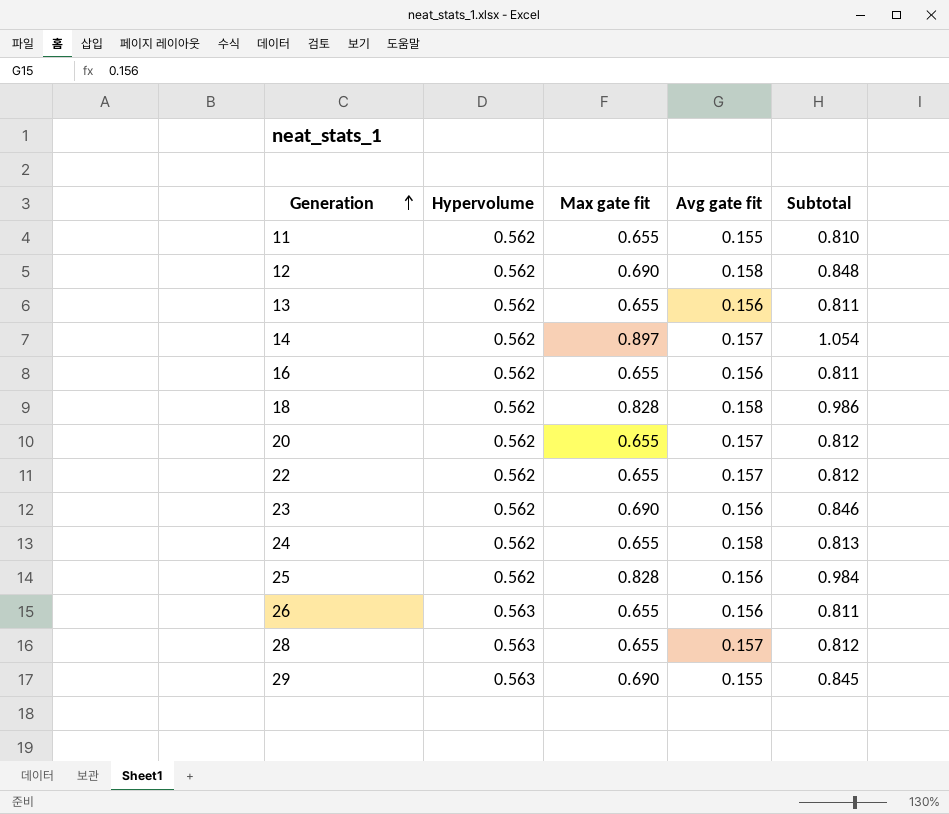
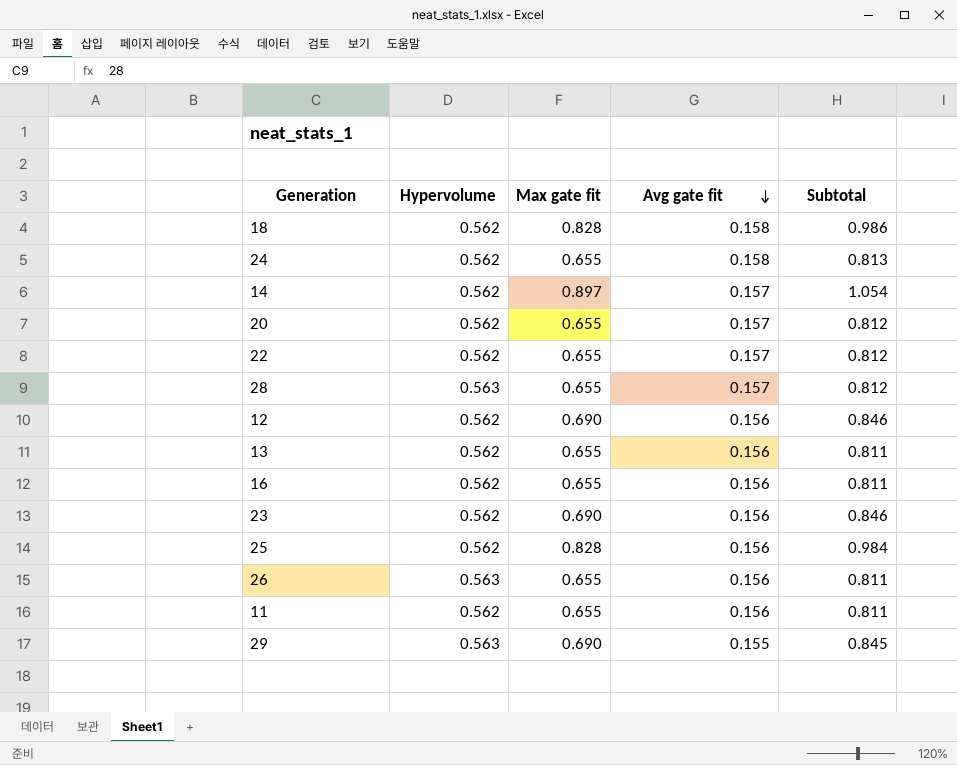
row order: Generation ascending -> Avg gate fit descending
12 | Avg gate fit: 0.158 -> 0.156
12 | Subtotal: 0.848 -> 0.846
11 | Avg gate fit: 0.155 -> 0.156
11 | Subtotal: 0.810 -> 0.811

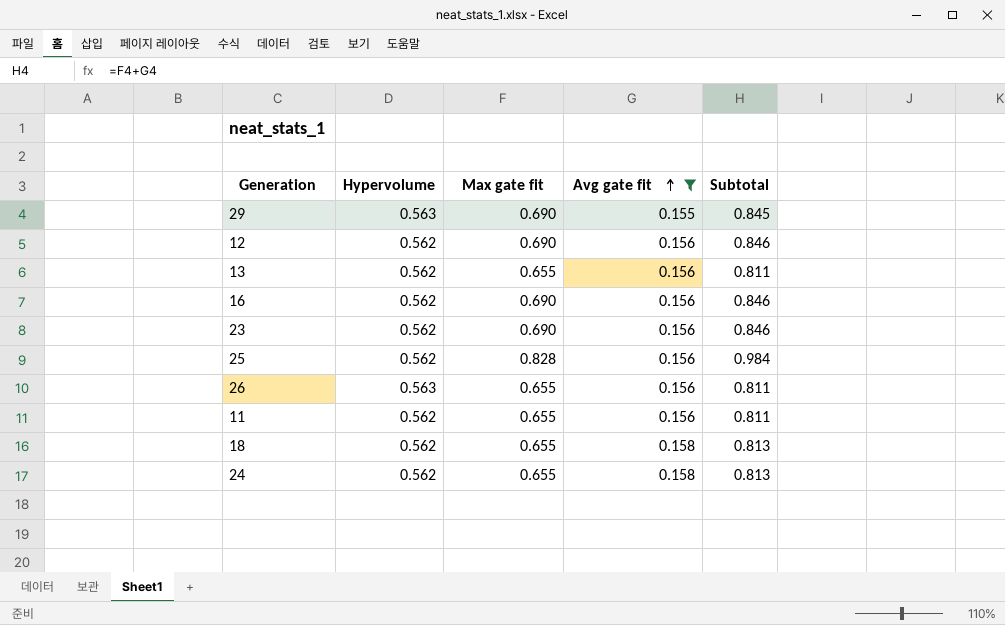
filter: none -> Avg gate fit != 0.157
row order: Avg gate fit descending -> Avg gate fit ascending
16 | Max gate fit: 0.655 -> 0.690
16 | Subtotal: 0.811 -> 0.846
18 | Max gate fit: 0.828 -> 0.655
18 | Subtotal: 0.986 -> 0.813

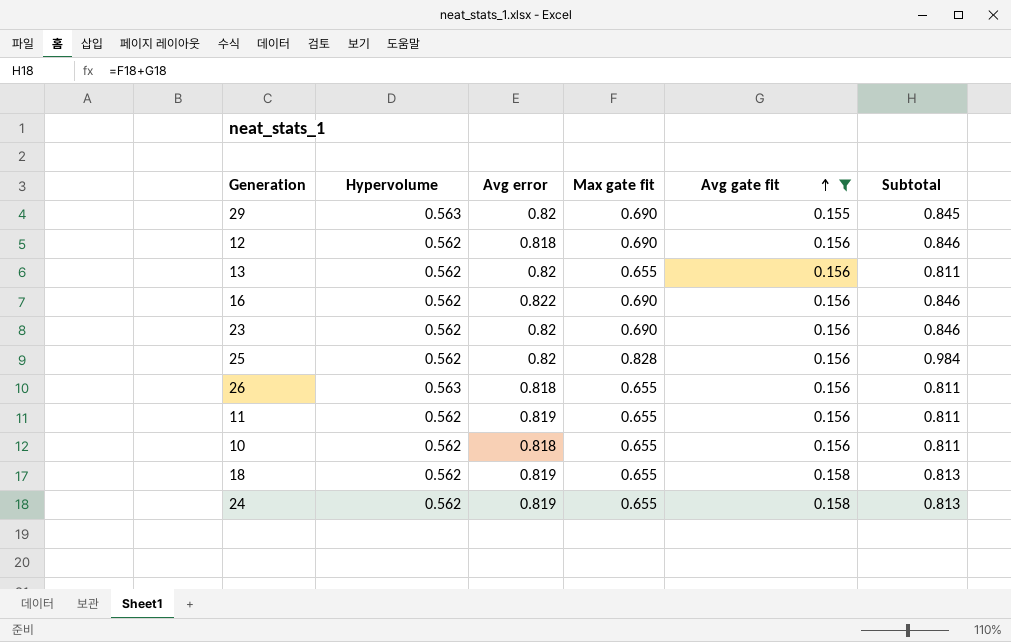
column Avg error | position: none -> 3
row 10: none -> 0.562 | 0.818 | 0.655 | 0.156 | 0.811

